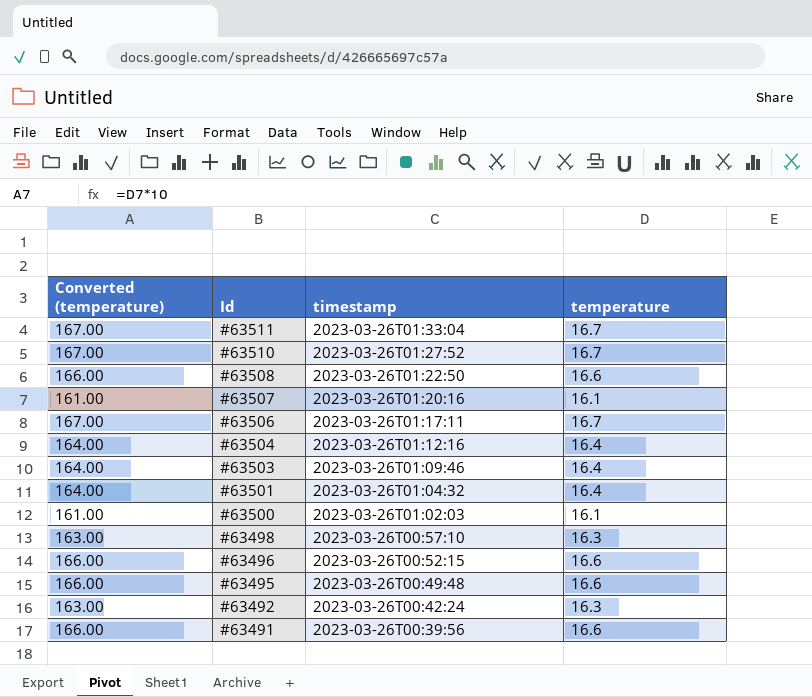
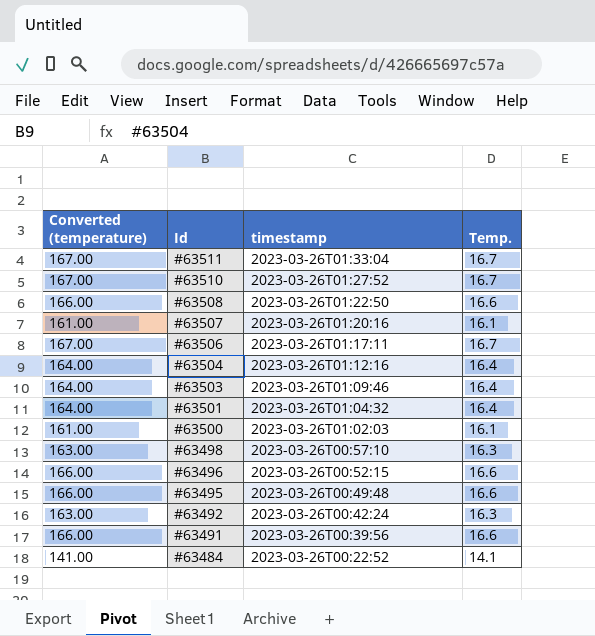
column name: temperature -> Temp.
row #63484: none -> 141.00 | 2023-03-26T00:22:52 | 14.1

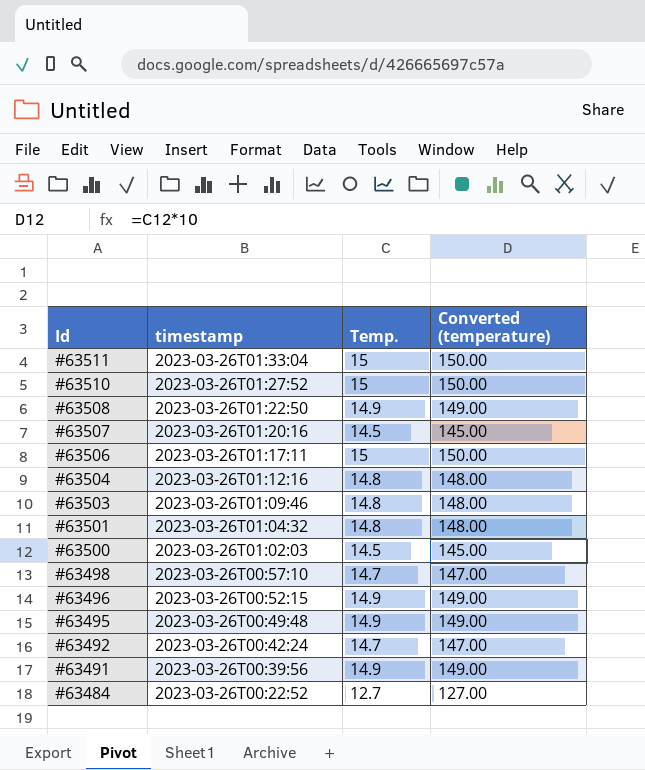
column Converted (temperature) | position: 1 -> 4
#63511 | Temp.: 16.7 -> 15
#63511 | Converted (temperature): 167.00 -> 150.00
#63510 | Temp.: 16.7 -> 15
#63510 | Converted (temperature): 167.00 -> 150.00
#63508 | Temp.: 16.6 -> 14.9
#63508 | Converted (temperature): 166.00 -> 149.00
#63507 | Temp.: 16.1 -> 14.5
#63507 | Converted (temperature): 161.00 -> 145.00
#63506 | Temp.: 16.7 -> 15
#63506 | Converted (temperature): 167.00 -> 150.00
#63504 | Temp.: 16.4 -> 14.8
#63504 | Converted (temperature): 164.00 -> 148.00
#63503 | Temp.: 16.4 -> 14.8
#63503 | Converted (temperature): 164.00 -> 148.00
#63501 | Temp.: 16.4 -> 14.8
#63501 | Converted (temperature): 164.00 -> 148.00
#63500 | Temp.: 16.1 -> 14.5
#63500 | Converted (temperature): 161.00 -> 145.00
#63498 | Temp.: 16.3 -> 14.7
#63498 | Converted (temperature): 163.00 -> 147.00
#63496 | Temp.: 16.6 -> 14.9
#63496 | Converted (temperature): 166.00 -> 149.00
#63495 | Temp.: 16.6 -> 14.9
#63495 | Converted (temperature): 166.00 -> 149.00
#63492 | Temp.: 16.3 -> 14.7
#63492 | Converted (temperature): 163.00 -> 147.00
#63491 | Temp.: 16.6 -> 14.9
#63491 | Converted (temperature): 166.00 -> 149.00
#63484 | Temp.: 14.1 -> 12.7
#63484 | Converted (temperature): 141.00 -> 127.00

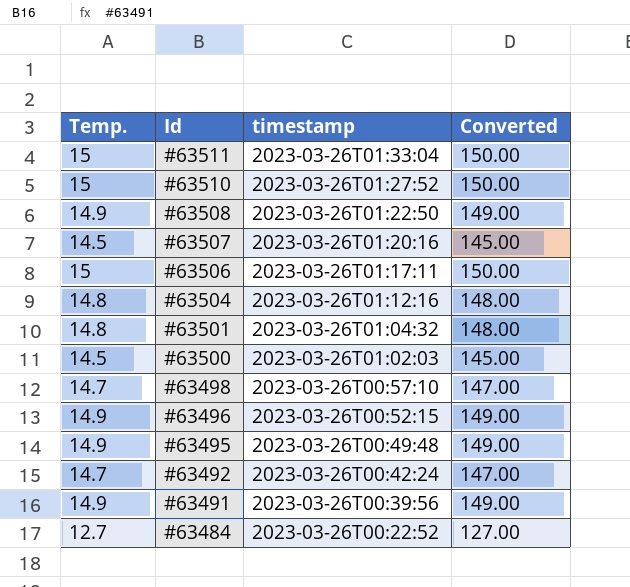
column Temp. | position: 3 -> 1
column name: Converted (temperature) -> Converted
row #63503: 2023-03-26T01:09:46 | 14.8 | 148.00 -> none

